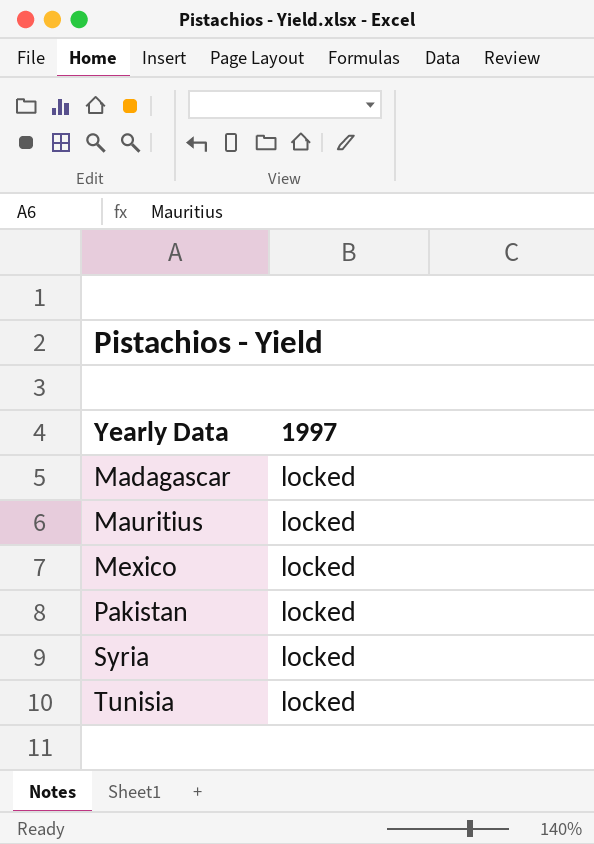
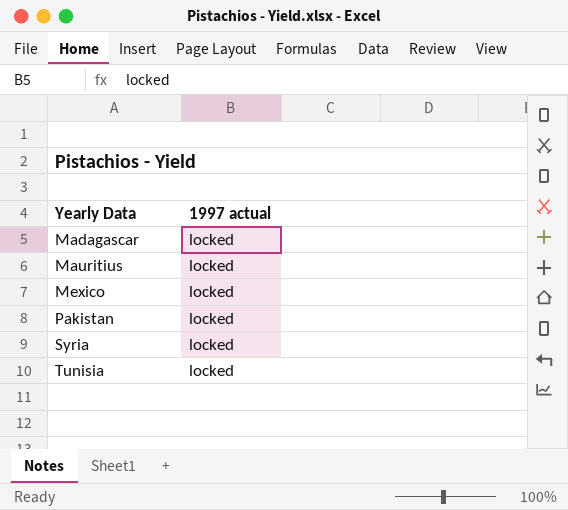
column name: 1997 -> 1997 actual

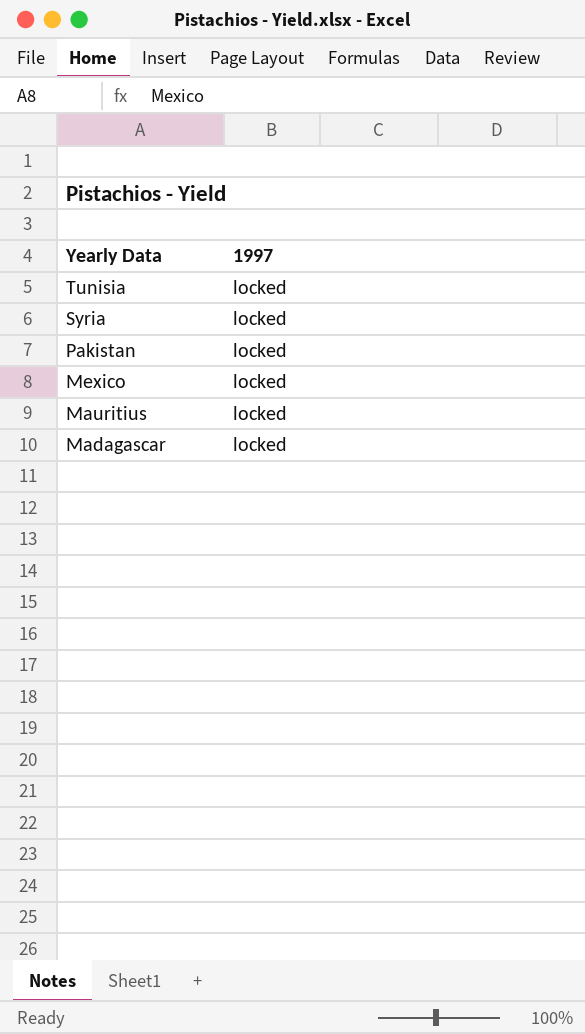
row order: Yearly Data ascending -> Yearly Data descending
column name: 1997 actual -> 1997

